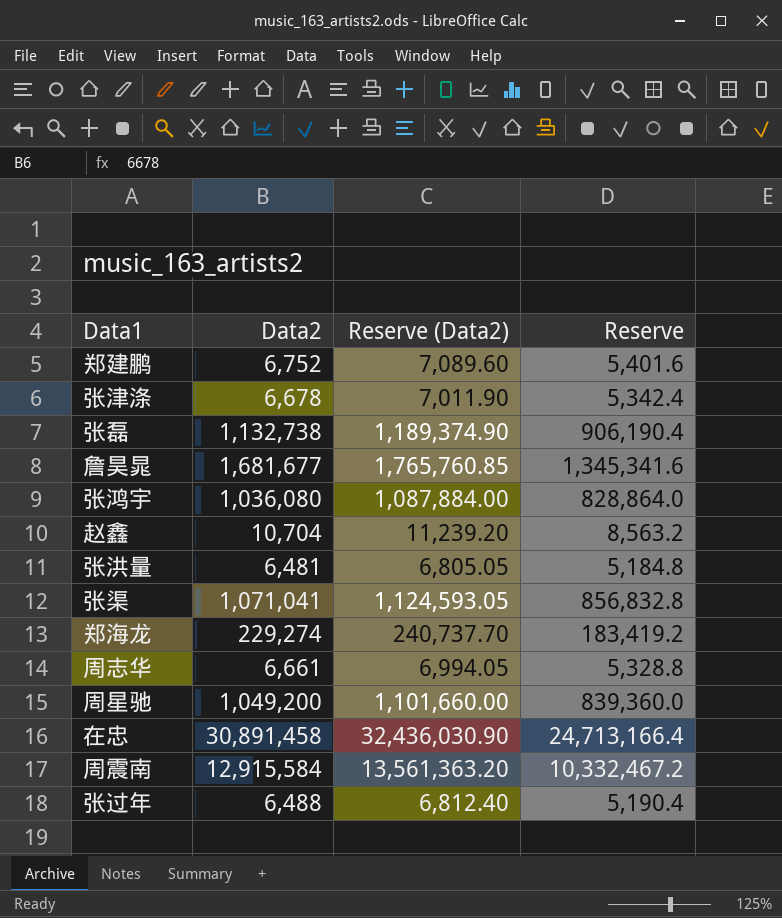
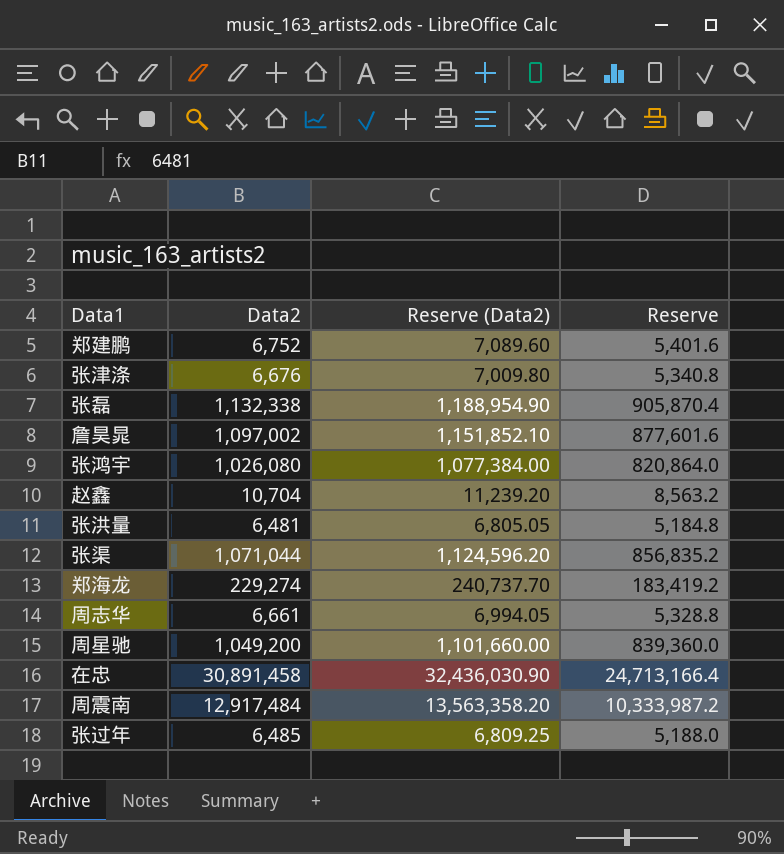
张津涤 | Data2: 6,678 -> 6,676
张津涤 | Reserve (Data2): 7,011.90 -> 7,009.80
张津涤 | Reserve: 5,342.4 -> 5,340.8
张磊 | Data2: 1,132,738 -> 1,132,338
张磊 | Reserve (Data2): 1,189,374.90 -> 1,188,954.90
张磊 | Reserve: 906,190.4 -> 905,870.4
詹昊晁 | Data2: 1,681,677 -> 1,097,002
詹昊晁 | Reserve (Data2): 1,765,760.85 -> 1,151,852.10
詹昊晁 | Reserve: 1,345,341.6 -> 877,601.6
张鸿宇 | Data2: 1,036,080 -> 1,026,080
张鸿宇 | Reserve (Data2): 1,087,884.00 -> 1,077,384.00
张鸿宇 | Reserve: 828,864.0 -> 820,864.0
张渠 | Data2: 1,071,041 -> 1,071,044
张渠 | Reserve (Data2): 1,124,593.05 -> 1,124,596.20
张渠 | Reserve: 856,832.8 -> 856,835.2
周震南 | Data2: 12,915,584 -> 12,917,484
周震南 | Reserve (Data2): 13,561,363.20 -> 13,563,358.20
周震南 | Reserve: 10,332,467.2 -> 10,333,987.2
张过年 | Data2: 6,488 -> 6,485
张过年 | Reserve (Data2): 6,812.40 -> 6,809.25
张过年 | Reserve: 5,190.4 -> 5,188.0

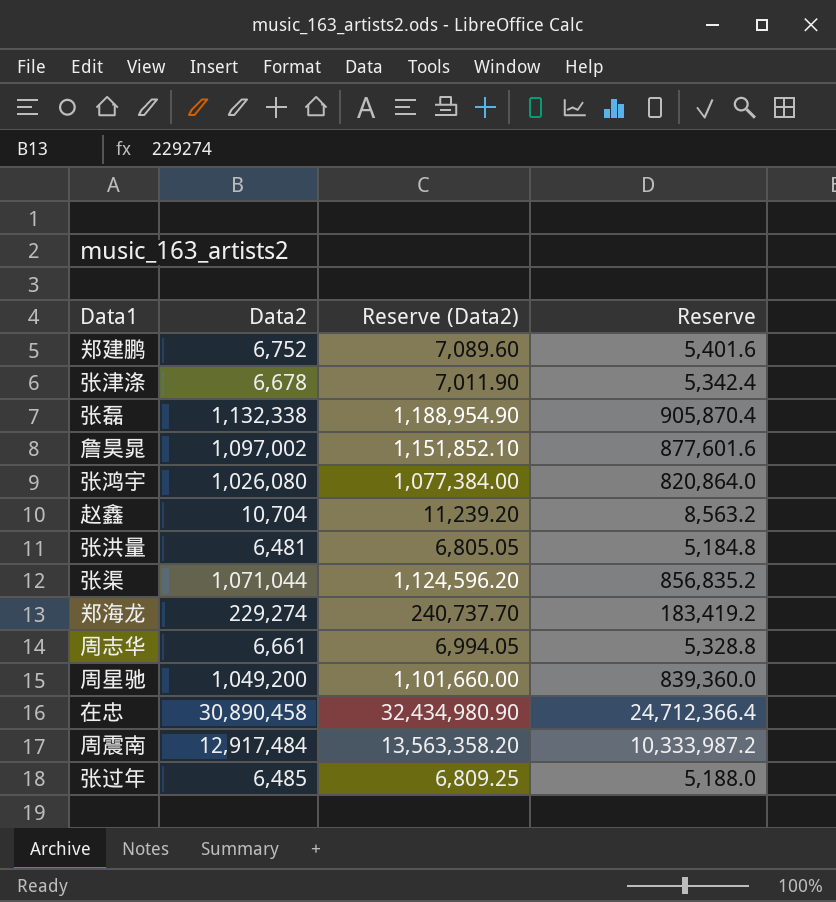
张津涤 | Data2: 6,676 -> 6,678
张津涤 | Reserve (Data2): 7,009.80 -> 7,011.90
张津涤 | Reserve: 5,340.8 -> 5,342.4
在忠 | Data2: 30,891,458 -> 30,890,458
在忠 | Reserve (Data2): 32,436,030.90 -> 32,434,980.90
在忠 | Reserve: 24,713,166.4 -> 24,712,366.4

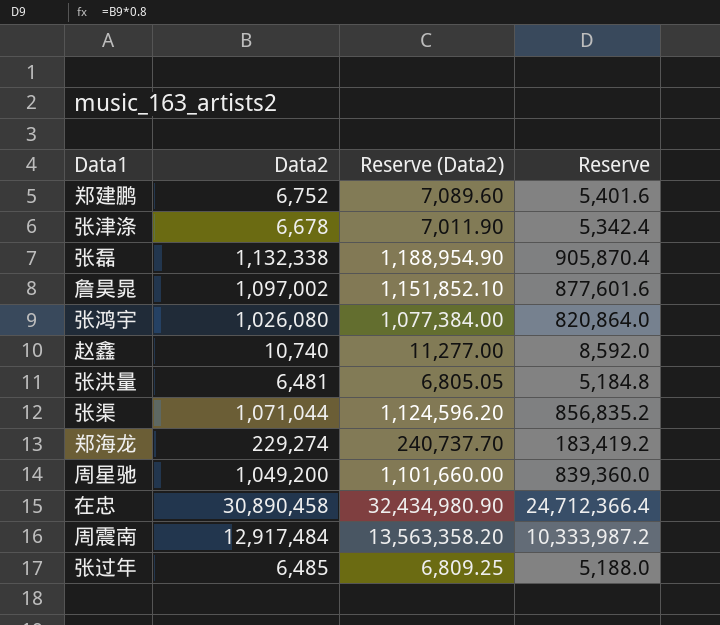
row 周志华: 6,661 | 6,994.05 | 5,328.8 -> none
赵鑫 | Data2: 10,704 -> 10,740
赵鑫 | Reserve (Data2): 11,239.20 -> 11,277.00
赵鑫 | Reserve: 8,563.2 -> 8,592.0

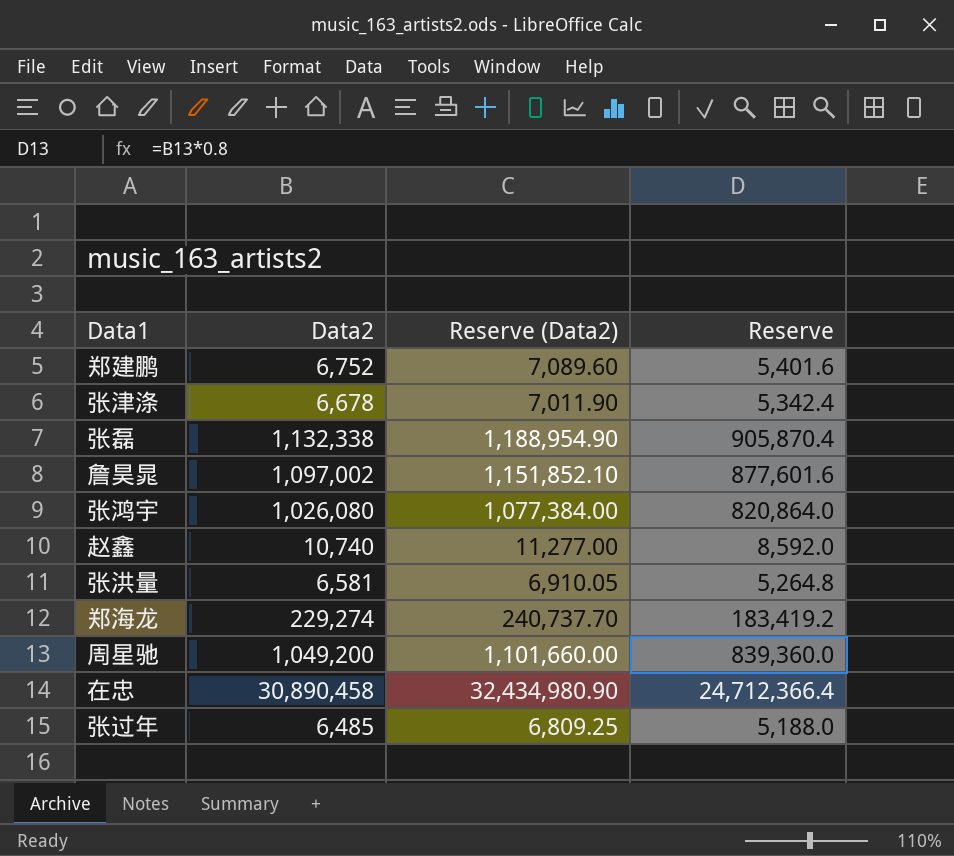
row 张渠: 1,071,044 | 1,124,596.20 | 856,835.2 -> none
row 周震南: 12,917,484 | 13,563,358.20 | 10,333,987.2 -> none
张洪量 | Data2: 6,481 -> 6,581
张洪量 | Reserve (Data2): 6,805.05 -> 6,910.05
张洪量 | Reserve: 5,184.8 -> 5,264.8

